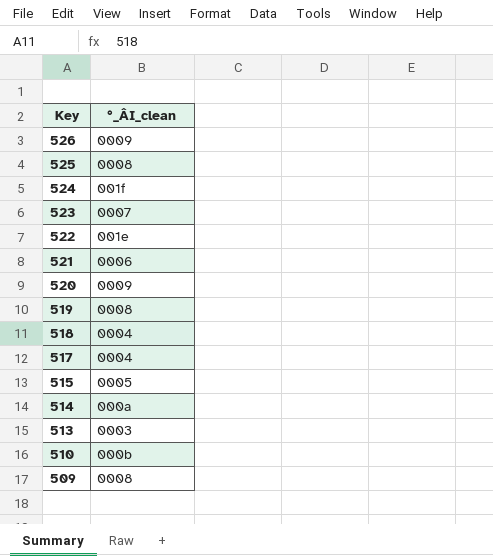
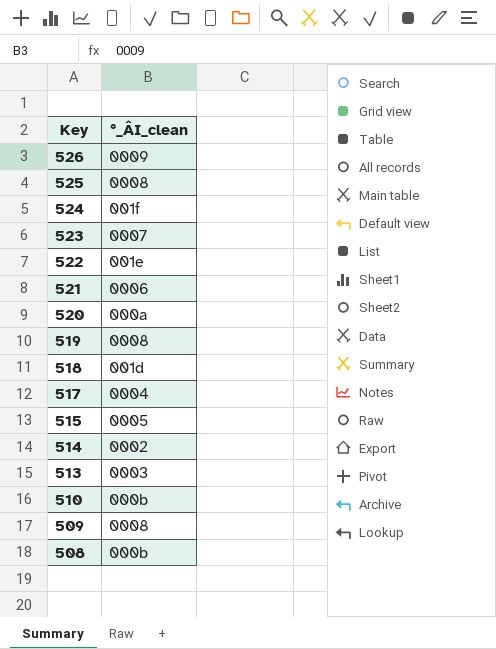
520 | °_ÂI_clean: 0009 -> 000a
518 | °_ÂI_clean: 0004 -> 001d
514 | °_ÂI_clean: 000a -> 0002
row 508: none -> 000b

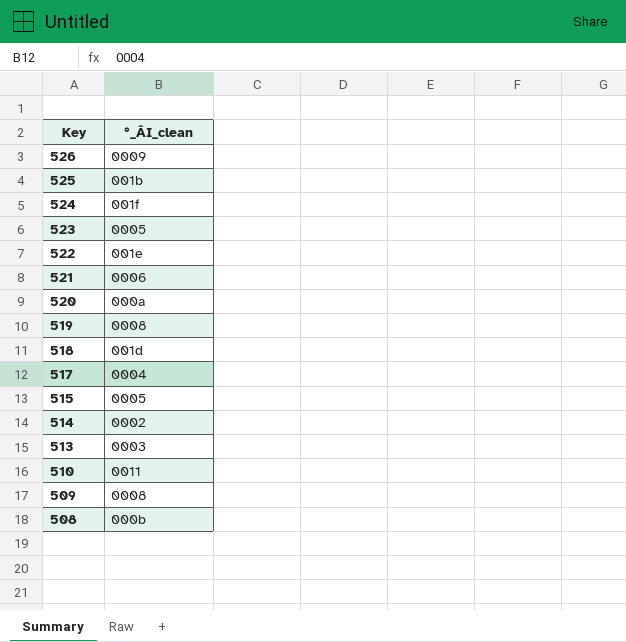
525 | °_ÂI_clean: 0008 -> 001b
523 | °_ÂI_clean: 0007 -> 0005
510 | °_ÂI_clean: 000b -> 0011

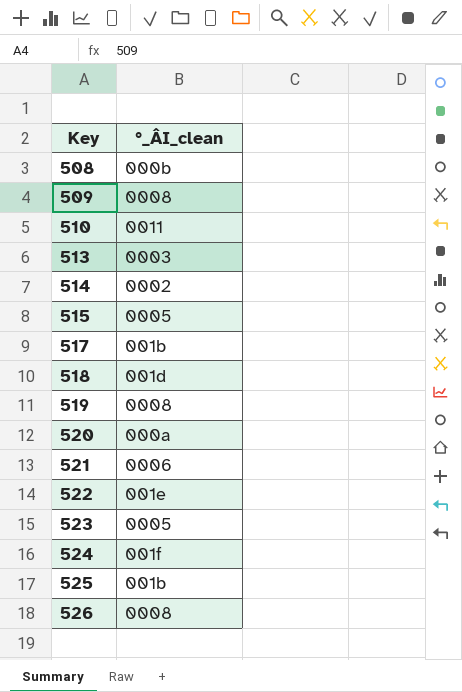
row order: Key descending -> Key ascending
517 | °_ÂI_clean: 0004 -> 001b
526 | °_ÂI_clean: 0009 -> 0008

